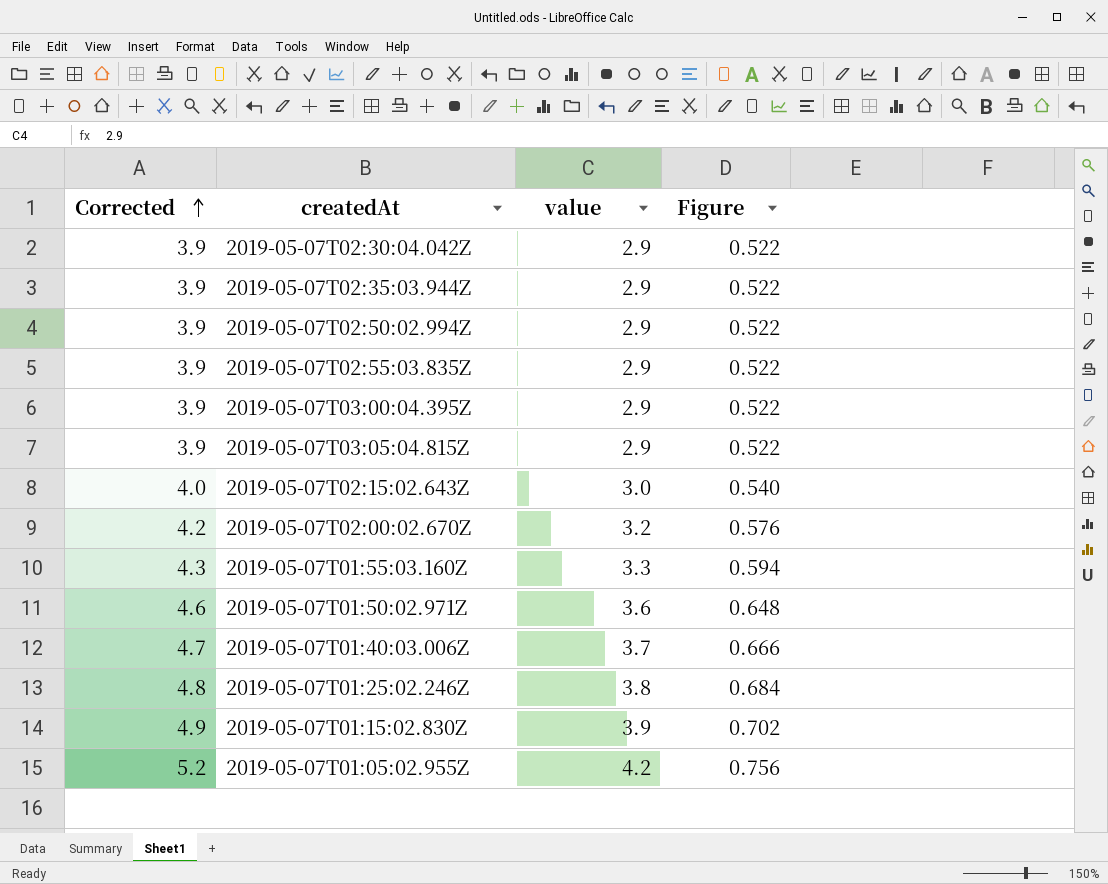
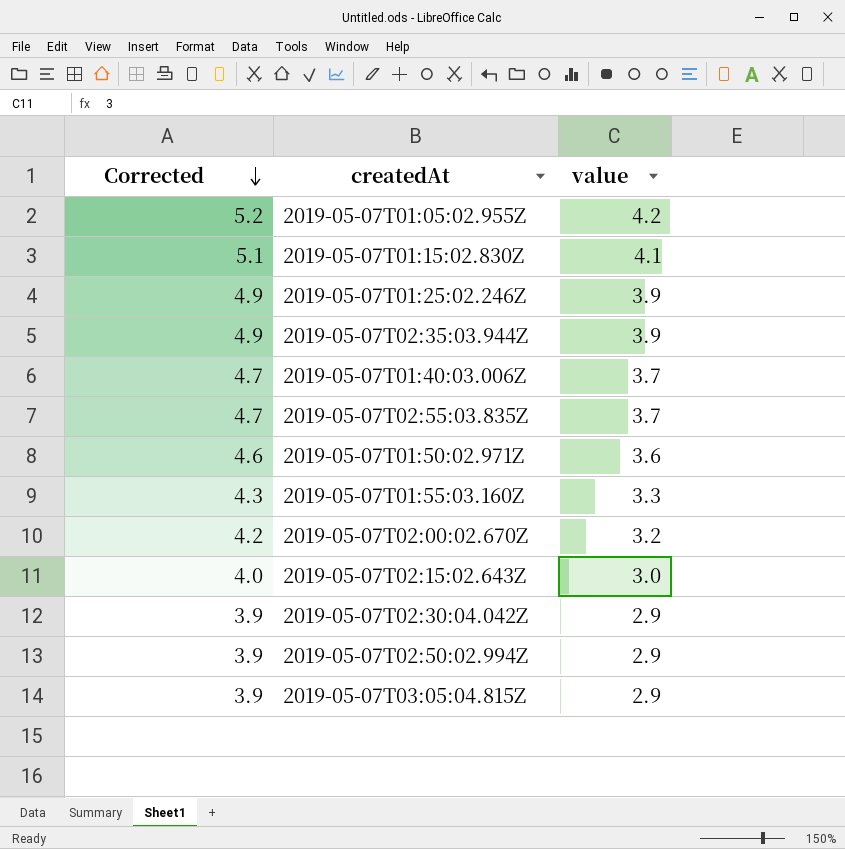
row order: Corrected ascending -> Corrected descending
column Figure | formula: [value] * 0.18 -> none
row 2019-05-07T03:00:04.395Z: 3.9 | 2.9 | 0.522 -> none
2019-05-07T01:15:02.830Z | Corrected: 4.9 -> 5.1
2019-05-07T01:15:02.830Z | value: 3.9 -> 4.1
2019-05-07T01:25:02.246Z | Corrected: 4.8 -> 4.9
2019-05-07T01:25:02.246Z | value: 3.8 -> 3.9
2019-05-07T02:35:03.944Z | Corrected: 3.9 -> 4.9
2019-05-07T02:35:03.944Z | value: 2.9 -> 3.9
2019-05-07T02:55:03.835Z | Corrected: 3.9 -> 4.7
2019-05-07T02:55:03.835Z | value: 2.9 -> 3.7

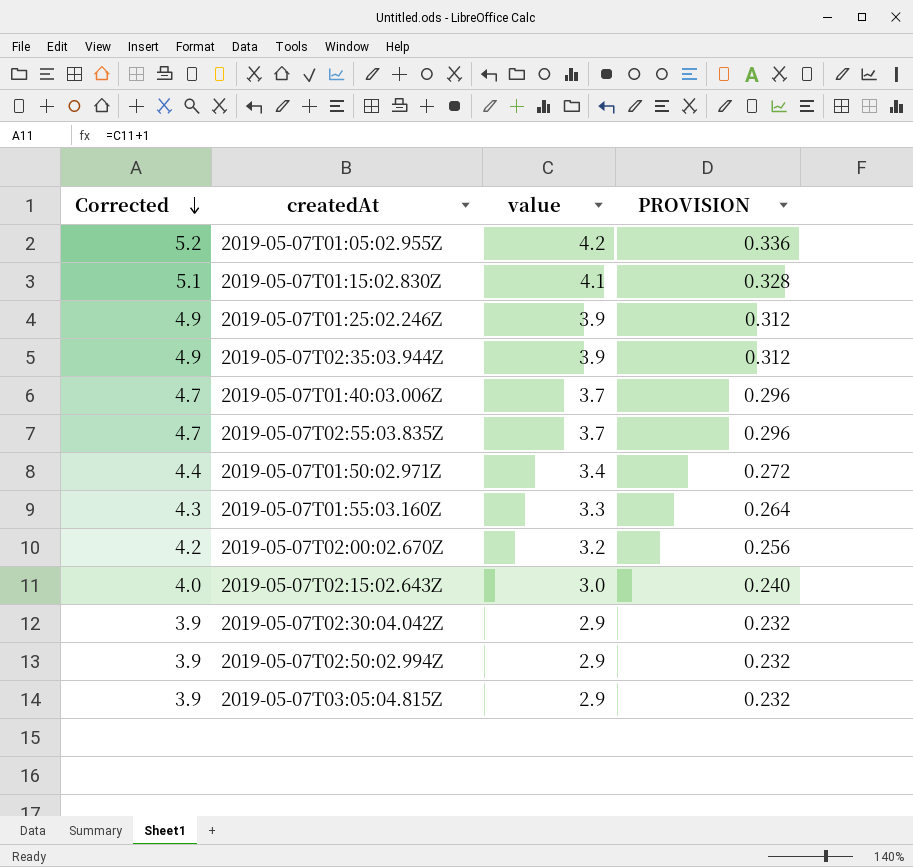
column PROVISION | formula: none -> [value] * 0.08
2019-05-07T01:50:02.971Z | Corrected: 4.6 -> 4.4
2019-05-07T01:50:02.971Z | value: 3.6 -> 3.4

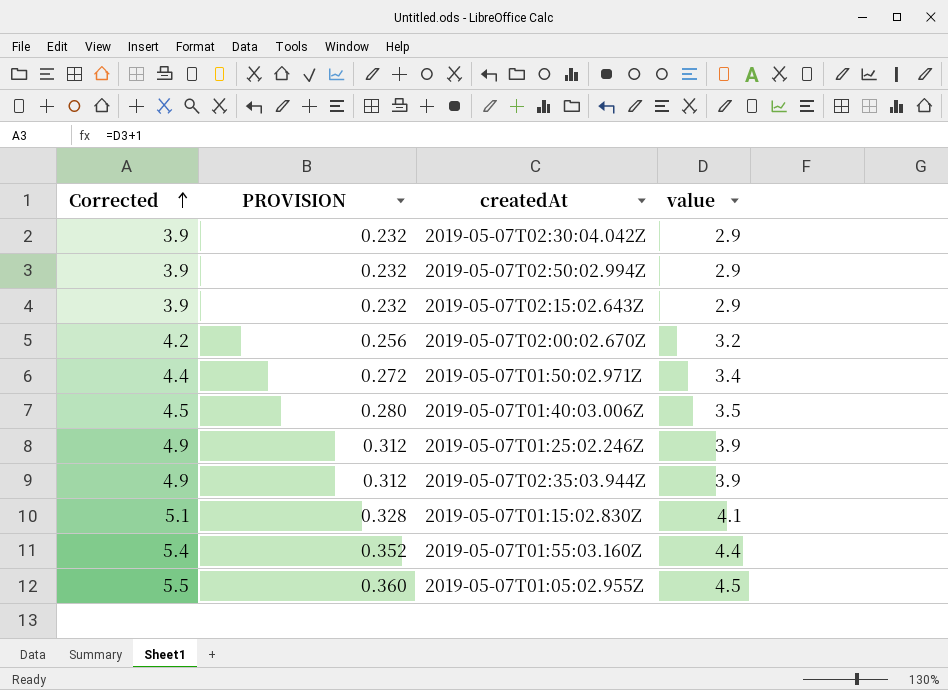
row order: Corrected descending -> Corrected ascending
column PROVISION | position: 4 -> 2
row 2019-05-07T02:55:03.835Z: 4.7 | 3.7 | 0.296 -> none
row 2019-05-07T03:05:04.815Z: 3.9 | 2.9 | 0.232 -> none
2019-05-07T02:15:02.643Z | Corrected: 4.0 -> 3.9
2019-05-07T02:15:02.643Z | PROVISION: 0.240 -> 0.232
2019-05-07T02:15:02.643Z | value: 3.0 -> 2.9
2019-05-07T01:40:03.006Z | Corrected: 4.7 -> 4.5
2019-05-07T01:40:03.006Z | PROVISION: 0.296 -> 0.280
2019-05-07T01:40:03.006Z | value: 3.7 -> 3.5
2019-05-07T01:55:03.160Z | Corrected: 4.3 -> 5.4
2019-05-07T01:55:03.160Z | PROVISION: 0.264 -> 0.352
2019-05-07T01:55:03.160Z | value: 3.3 -> 4.4
2019-05-07T01:05:02.955Z | Corrected: 5.2 -> 5.5
2019-05-07T01:05:02.955Z | PROVISION: 0.336 -> 0.360
2019-05-07T01:05:02.955Z | value: 4.2 -> 4.5

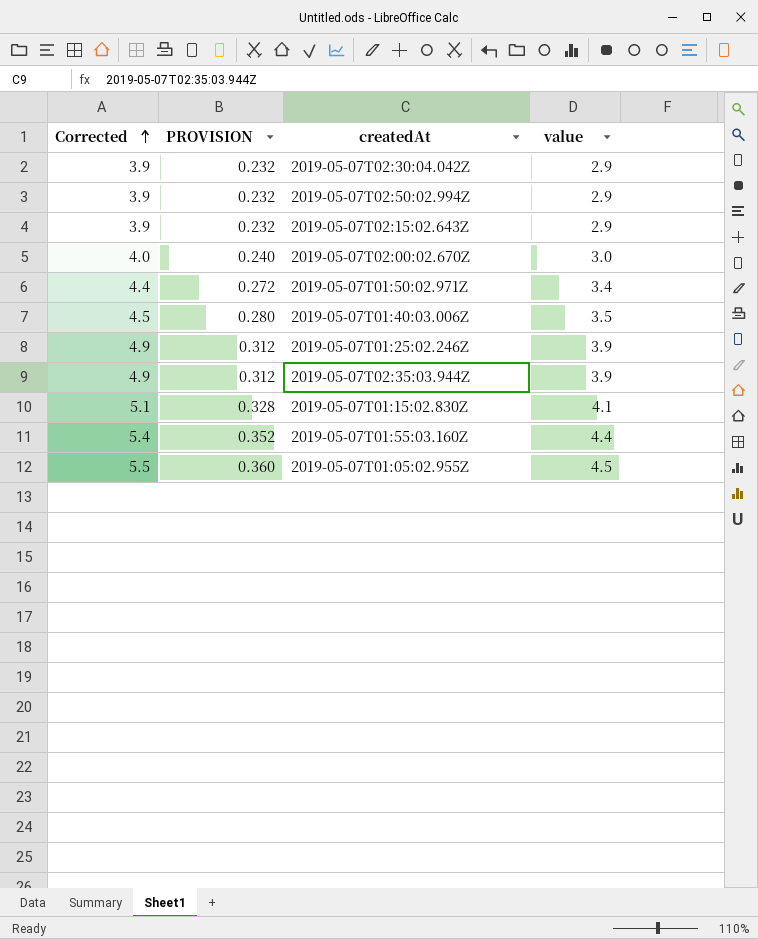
2019-05-07T02:00:02.670Z | Corrected: 4.2 -> 4.0
2019-05-07T02:00:02.670Z | PROVISION: 0.256 -> 0.240
2019-05-07T02:00:02.670Z | value: 3.2 -> 3.0

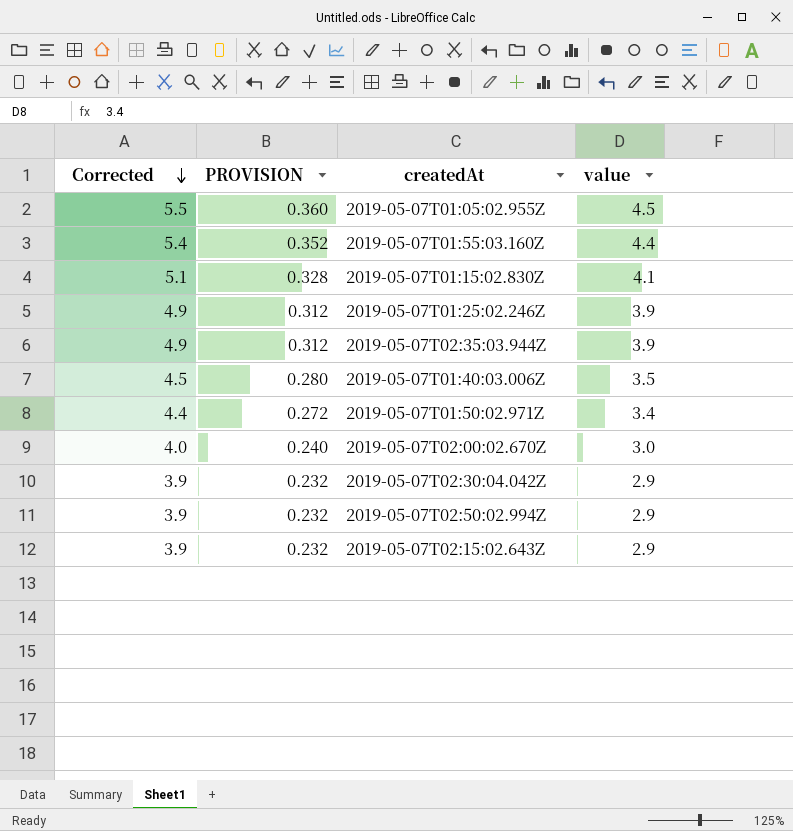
row order: Corrected ascending -> Corrected descending

